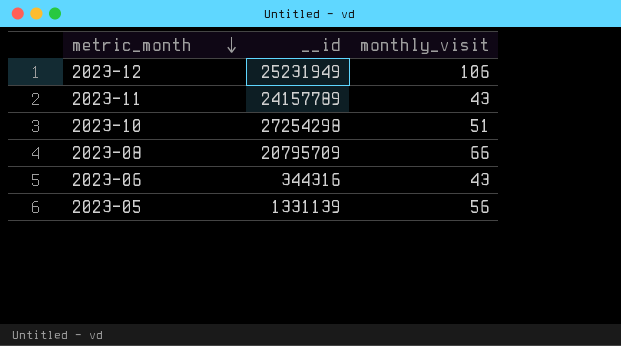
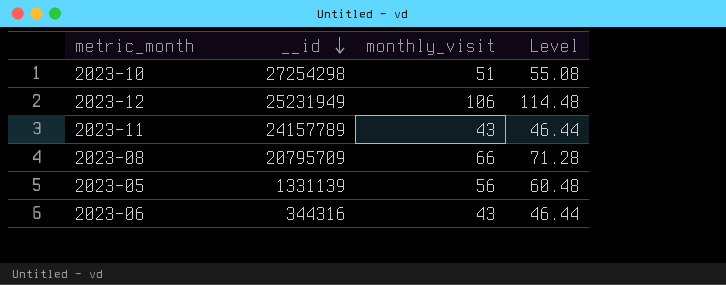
row order: metric_month descending -> __id descending
column Level | formula: none -> [monthly_visit] * 1.08

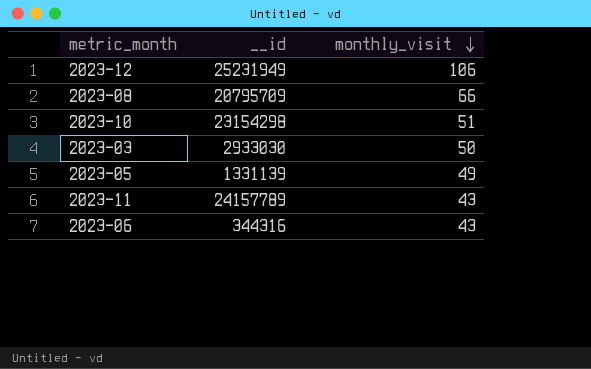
row order: __id descending -> monthly_visit descending
column Level | formula: [monthly_visit] * 1.08 -> none
2023-10 | __id: 27254298 -> 23154298
row 2023-03: none -> 2933030 | 50
2023-05 | monthly_visit: 56 -> 49

